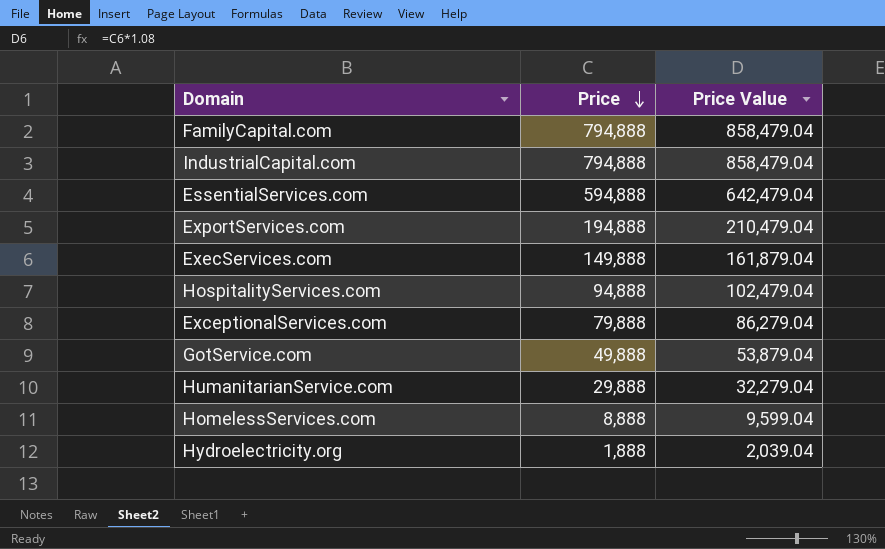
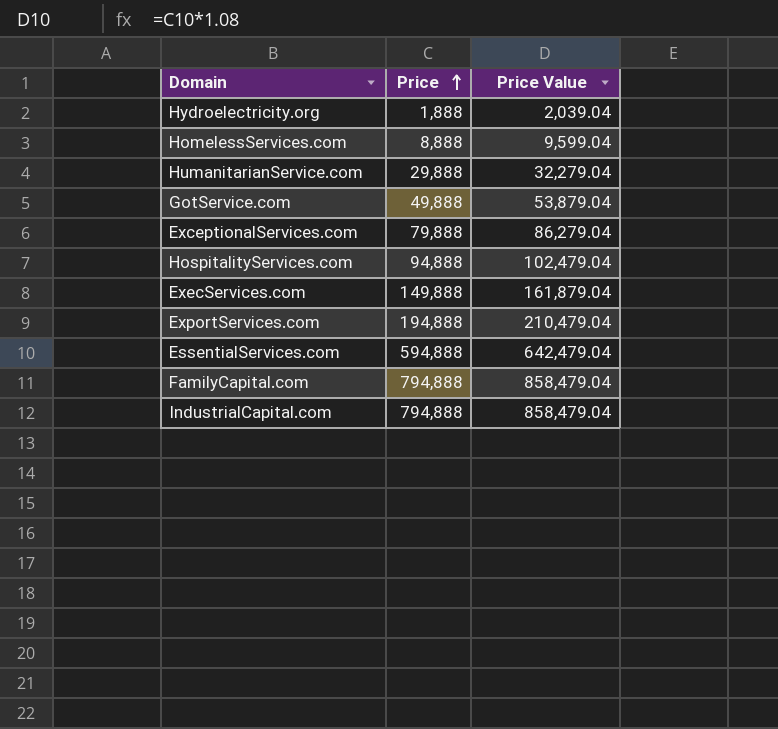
row order: Price descending -> Price ascending

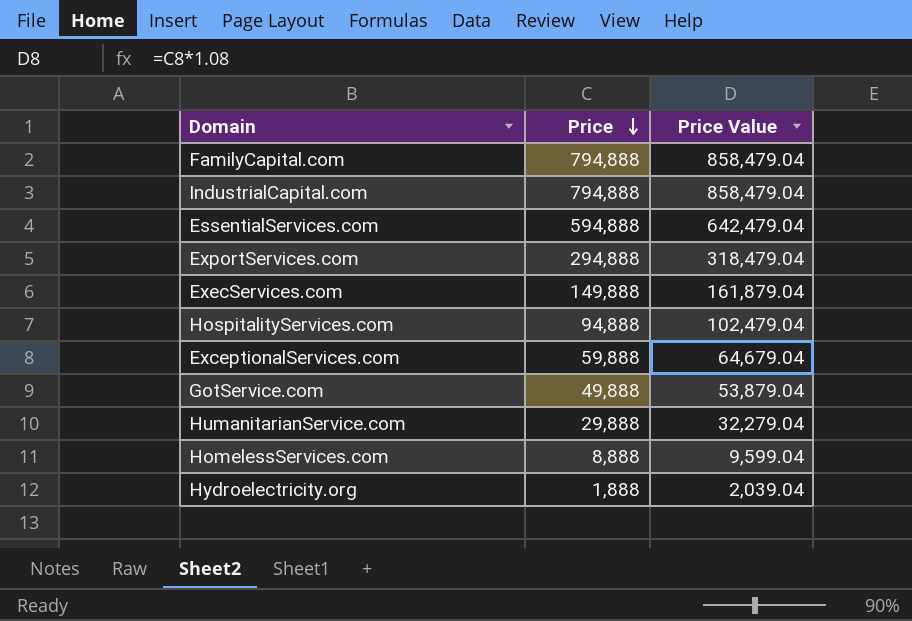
row order: Price ascending -> Price descending
ExportServices.com | Price: 194,888 -> 294,888
ExportServices.com | Price Value: 210,479.04 -> 318,479.04
ExceptionalServices.com | Price: 79,888 -> 59,888
ExceptionalServices.com | Price Value: 86,279.04 -> 64,679.04

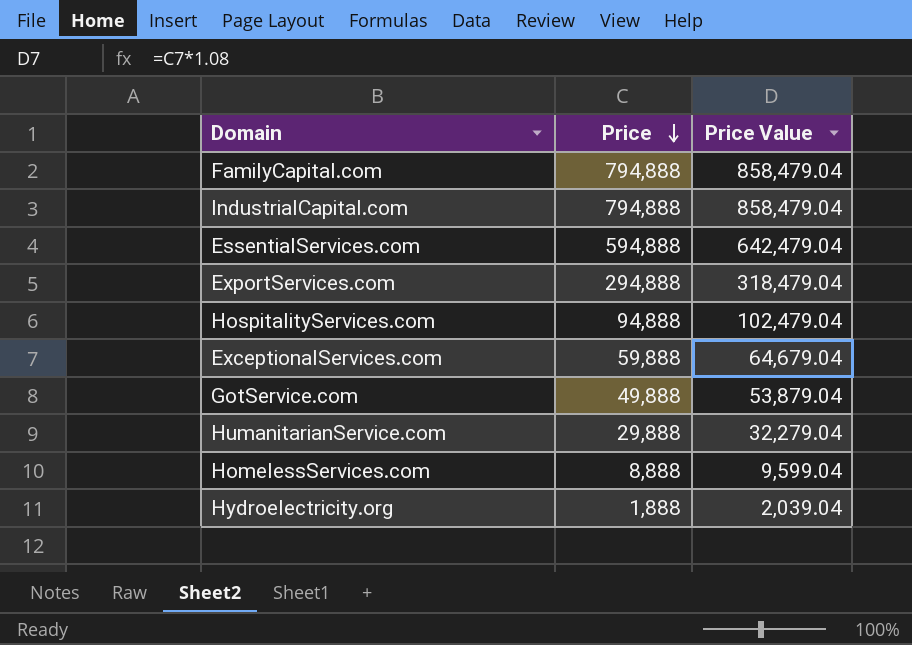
row ExecServices.com: 149,888 | 161,879.04 -> none

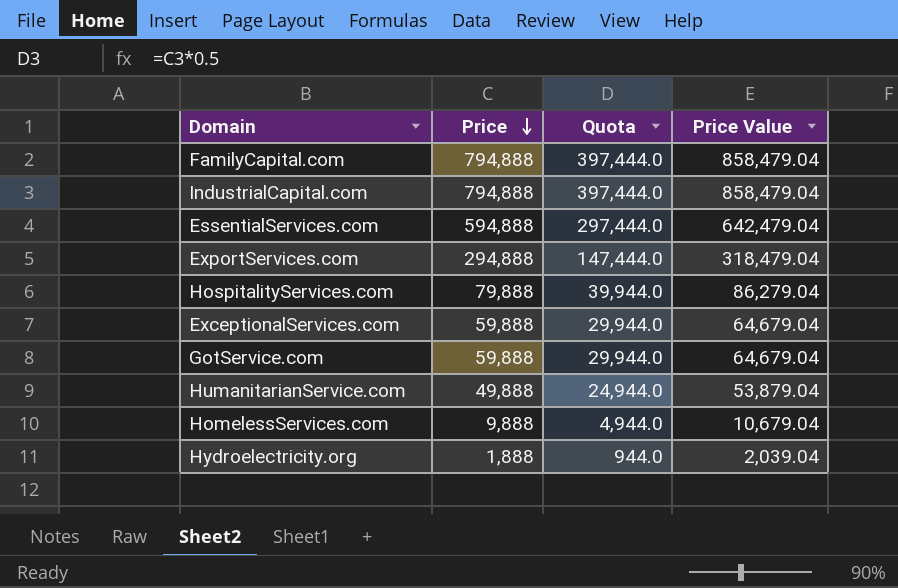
column Quota | formula: none -> [Price] * 0.5
HospitalityServices.com | Price: 94,888 -> 79,888
HospitalityServices.com | Price Value: 102,479.04 -> 86,279.04
GotService.com | Price: 49,888 -> 59,888
GotService.com | Price Value: 53,879.04 -> 64,679.04
HumanitarianService.com | Price: 29,888 -> 49,888
HumanitarianService.com | Price Value: 32,279.04 -> 53,879.04
HomelessServices.com | Price: 8,888 -> 9,888
HomelessServices.com | Price Value: 9,599.04 -> 10,679.04

